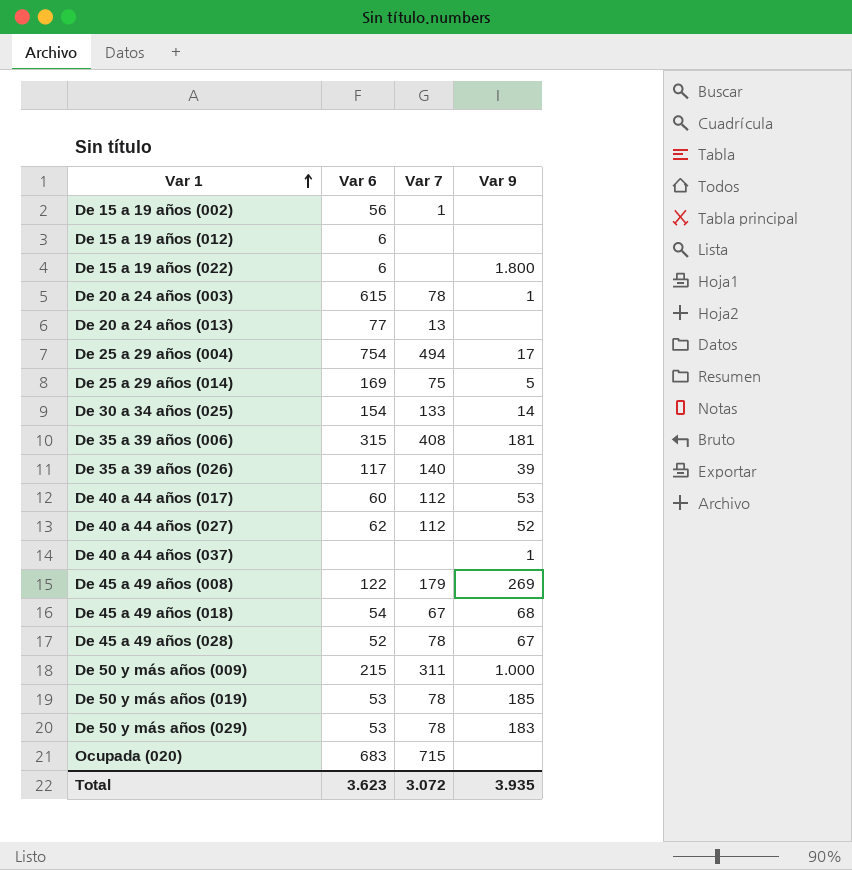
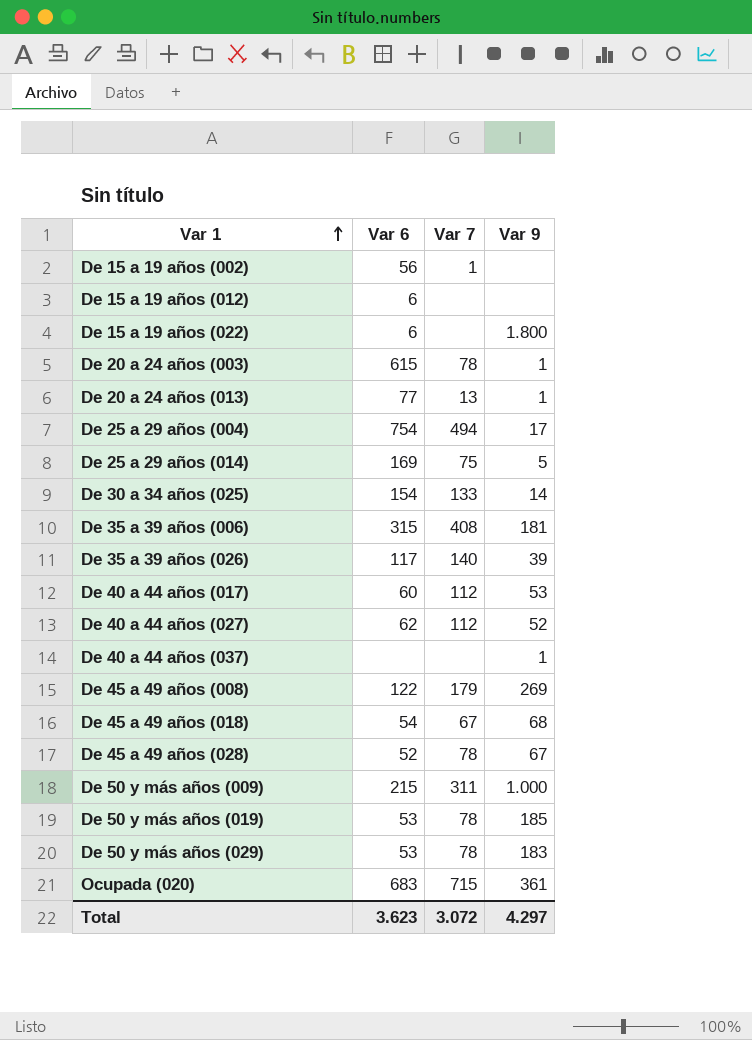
De 20 a 24 años (013) | Var 9: none -> 1
Ocupada (020) | Var 9: none -> 361
Total | Var 9: 3.935 -> 4.297

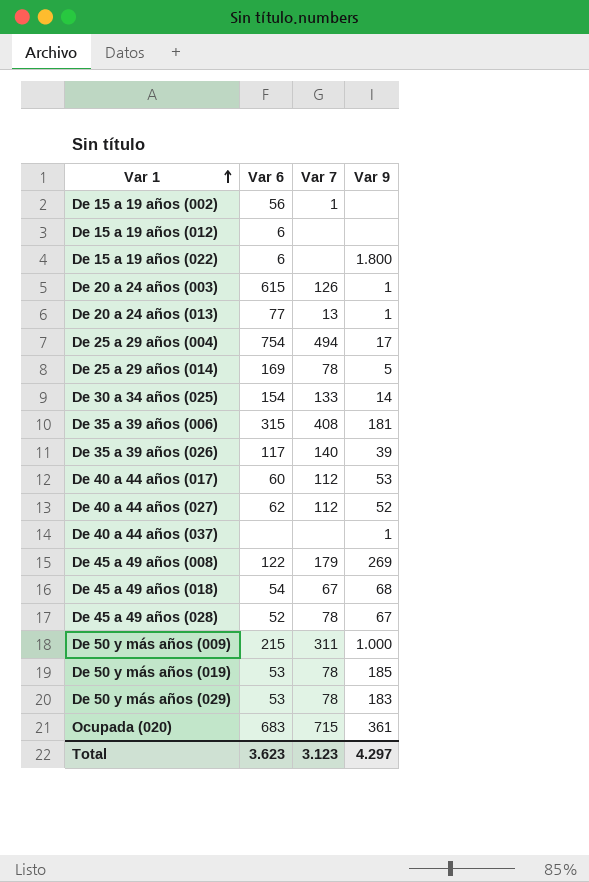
De 20 a 24 años (003) | Var 7: 78 -> 126
De 25 a 29 años (014) | Var 7: 75 -> 78
Total | Var 7: 3.072 -> 3.123

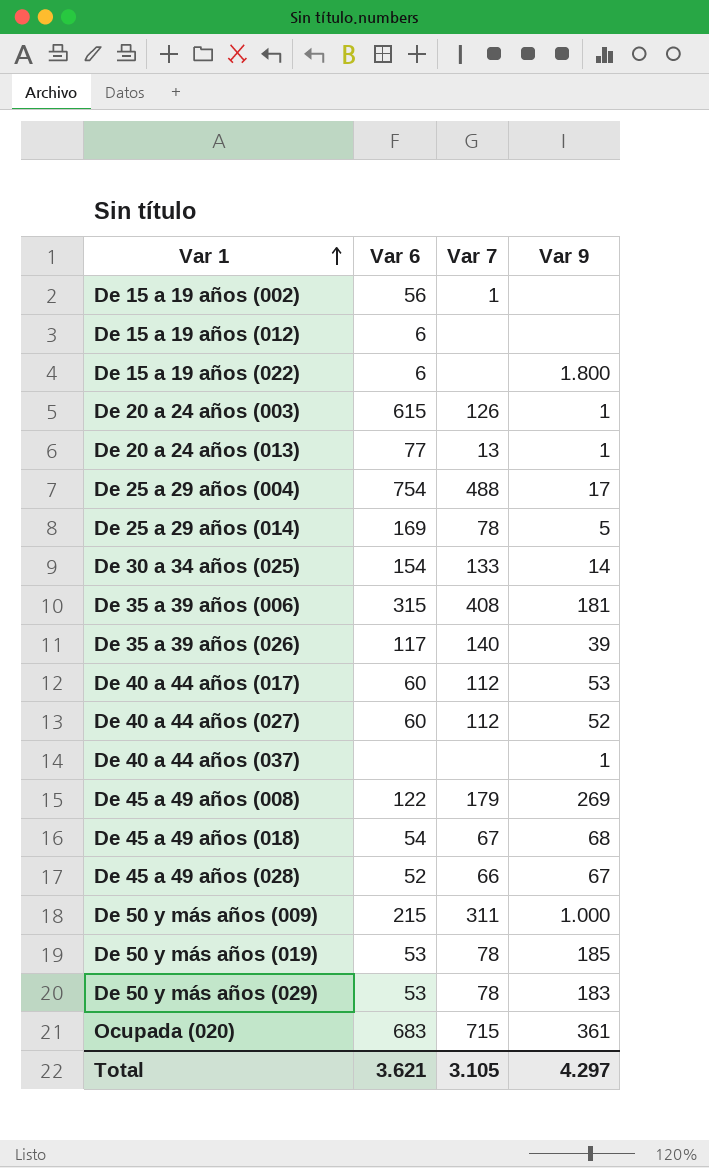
De 25 a 29 años (004) | Var 7: 494 -> 488
De 40 a 44 años (027) | Var 6: 62 -> 60
De 45 a 49 años (028) | Var 7: 78 -> 66
Total | Var 6: 3.623 -> 3.621
Total | Var 7: 3.123 -> 3.105

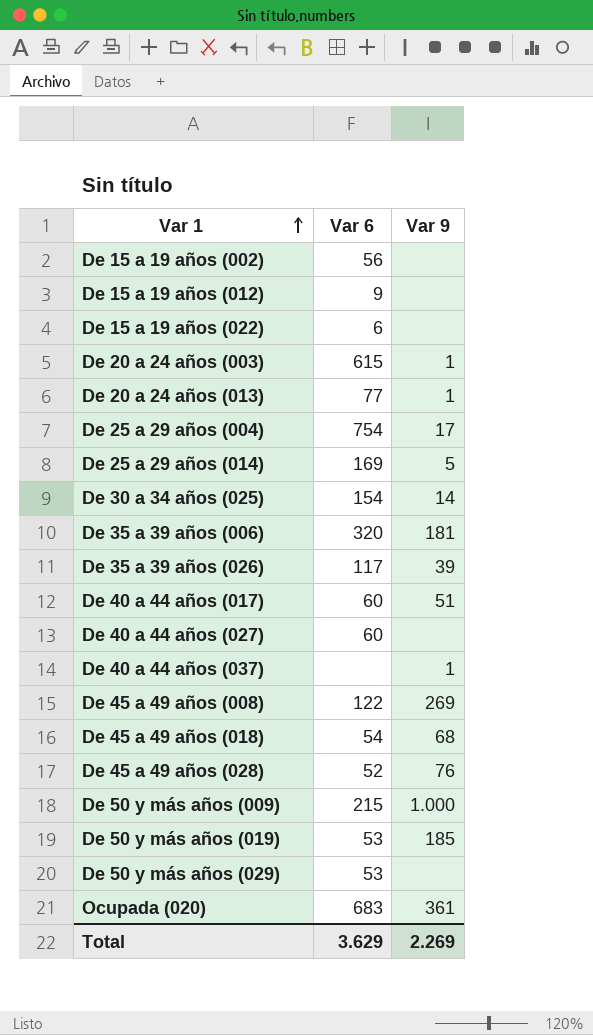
column Var 7 | position: 3 -> none
De 15 a 19 años (012) | Var 6: 6 -> 9
De 15 a 19 años (022) | Var 9: 1.800 -> none
De 35 a 39 años (006) | Var 6: 315 -> 320
De 40 a 44 años (017) | Var 9: 53 -> 51
De 40 a 44 años (027) | Var 9: 52 -> none
De 45 a 49 años (028) | Var 9: 67 -> 76
De 50 y más años (029) | Var 9: 183 -> none
Total | Var 6: 3.621 -> 3.629
Total | Var 9: 4.297 -> 2.269

